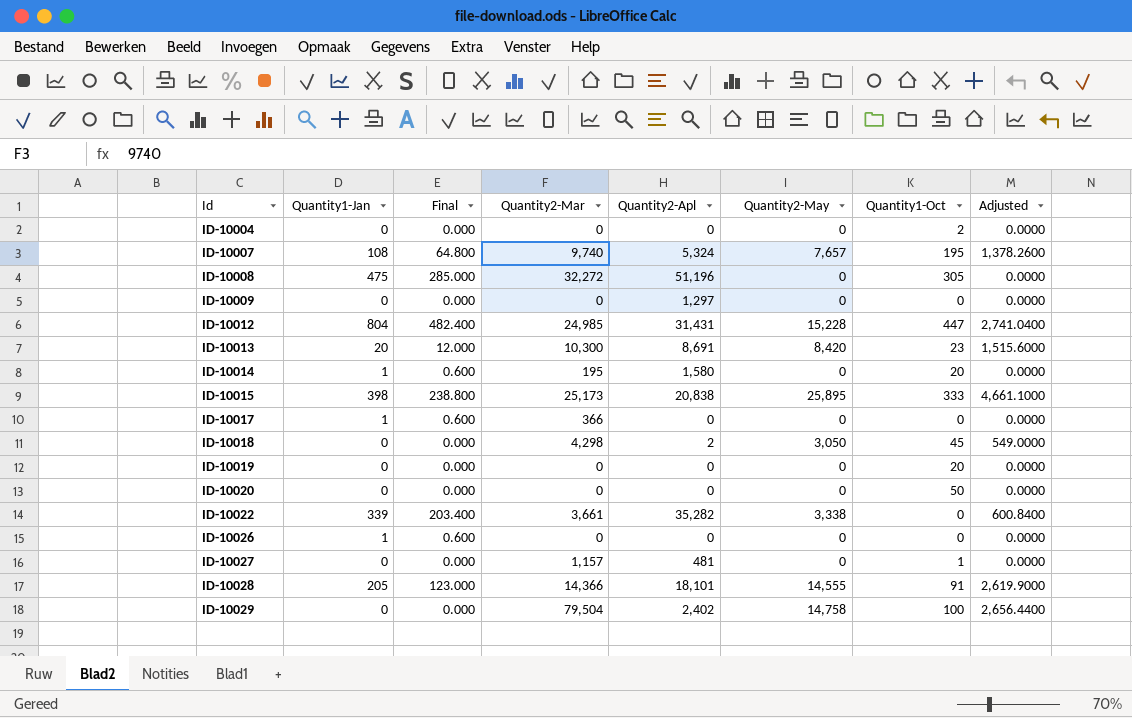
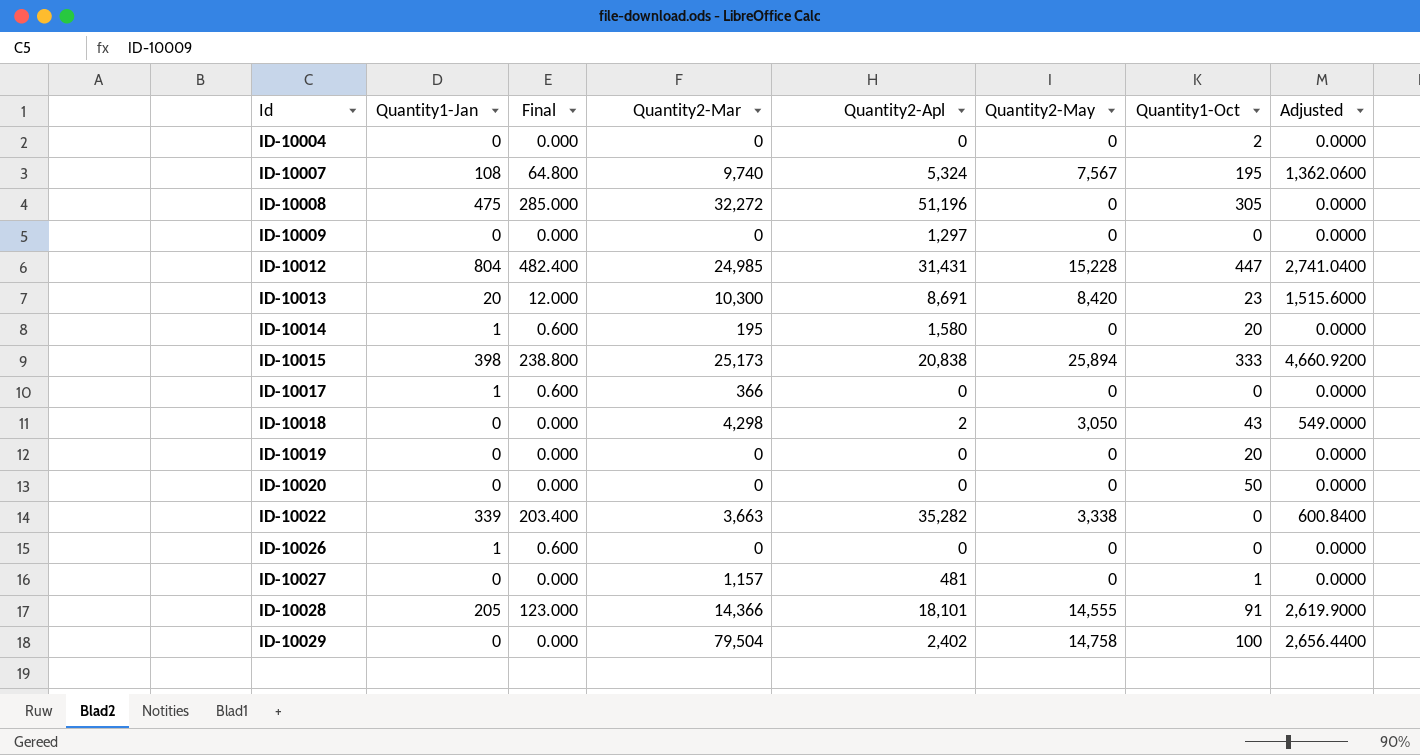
ID-10007 | Quantity2-May: 7,657 -> 7,567
ID-10007 | Adjusted: 1,378.2600 -> 1,362.0600
ID-10015 | Quantity2-May: 25,895 -> 25,894
ID-10015 | Adjusted: 4,661.1000 -> 4,660.9200
ID-10018 | Quantity1-Oct: 45 -> 43
ID-10022 | Quantity2-Mar: 3,661 -> 3,663

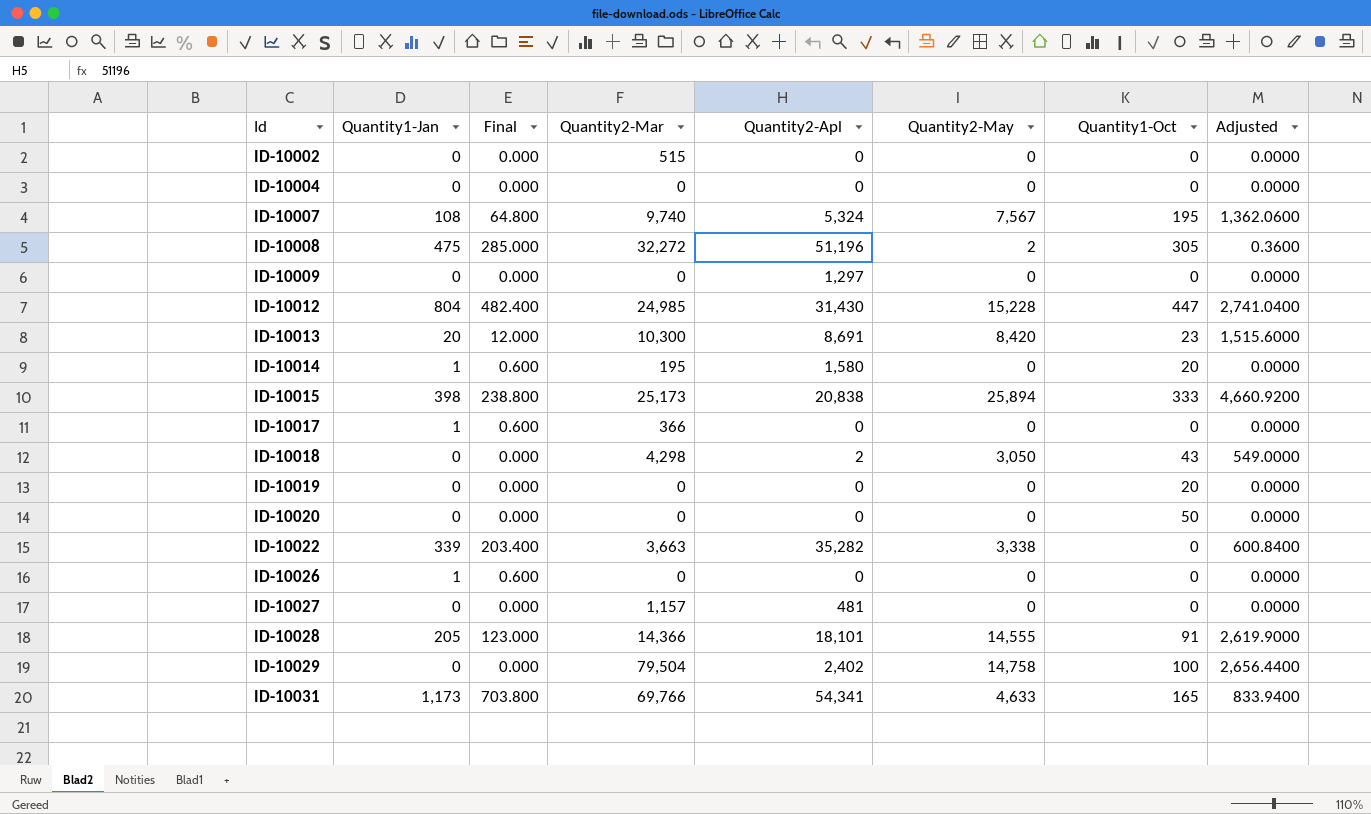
row ID-10002: none -> 0 | 0.000 | 515 | 0 | 0 | 0 | 0.0000
ID-10004 | Quantity1-Oct: 2 -> 0
ID-10008 | Quantity2-May: 0 -> 2
ID-10008 | Adjusted: 0.0000 -> 0.3600
ID-10012 | Quantity2-Apl: 31,431 -> 31,430
ID-10027 | Quantity1-Oct: 1 -> 0
row ID-10031: none -> 1,173 | 703.800 | 69,766 | 54,341 | 4,633 | 165 | 833.9400

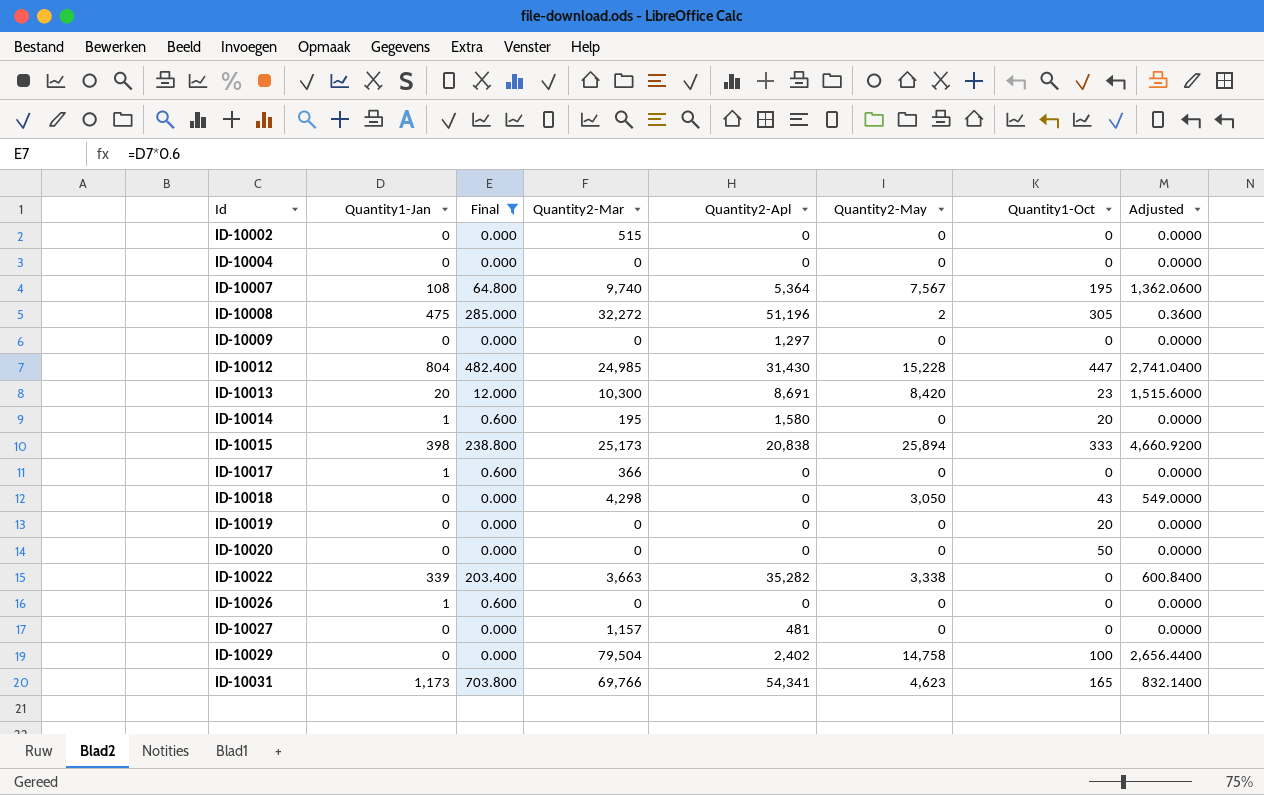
filter: none -> Final != 123.000
ID-10007 | Quantity2-Apl: 5,324 -> 5,364
ID-10018 | Quantity2-Apl: 2 -> 0
ID-10031 | Quantity2-May: 4,633 -> 4,623
ID-10031 | Adjusted: 833.9400 -> 832.1400

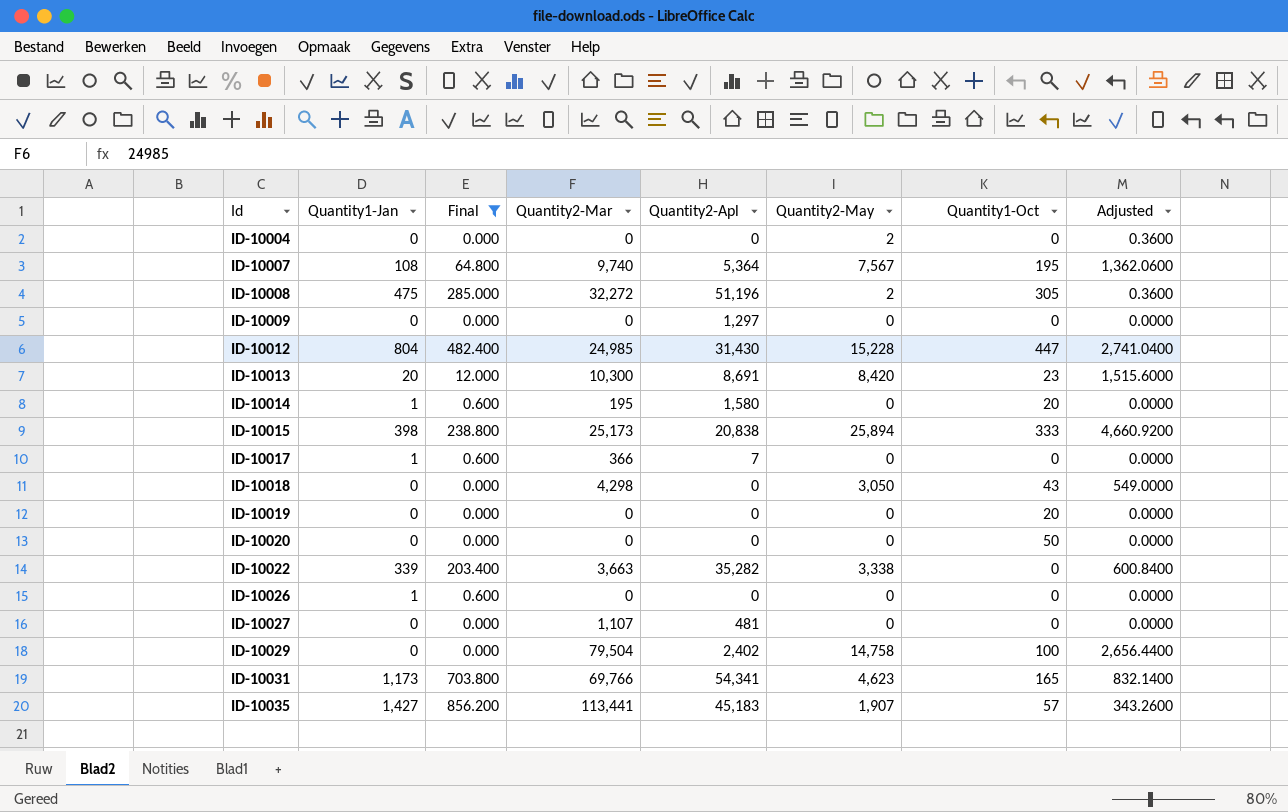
row ID-10002: 0 | 0.000 | 515 | 0 | 0 | 0 | 0.0000 -> none
ID-10004 | Quantity2-May: 0 -> 2
ID-10004 | Adjusted: 0.0000 -> 0.3600
ID-10017 | Quantity2-Apl: 0 -> 7
ID-10027 | Quantity2-Mar: 1,157 -> 1,107
row ID-10035: none -> 1,427 | 856.200 | 113,441 | 45,183 | 1,907 | 57 | 343.2600

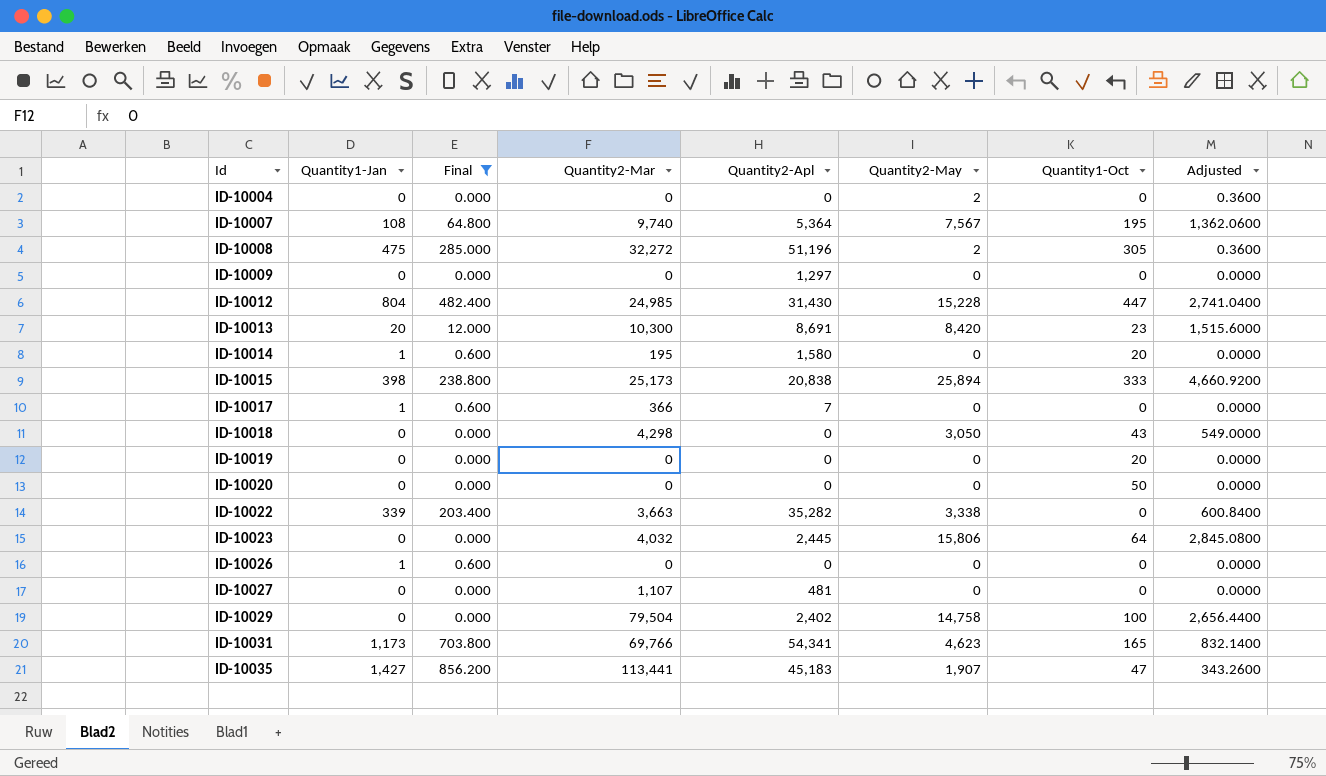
row ID-10023: none -> 0 | 0.000 | 4,032 | 2,445 | 15,806 | 64 | 2,845.0800
ID-10035 | Quantity1-Oct: 57 -> 47

